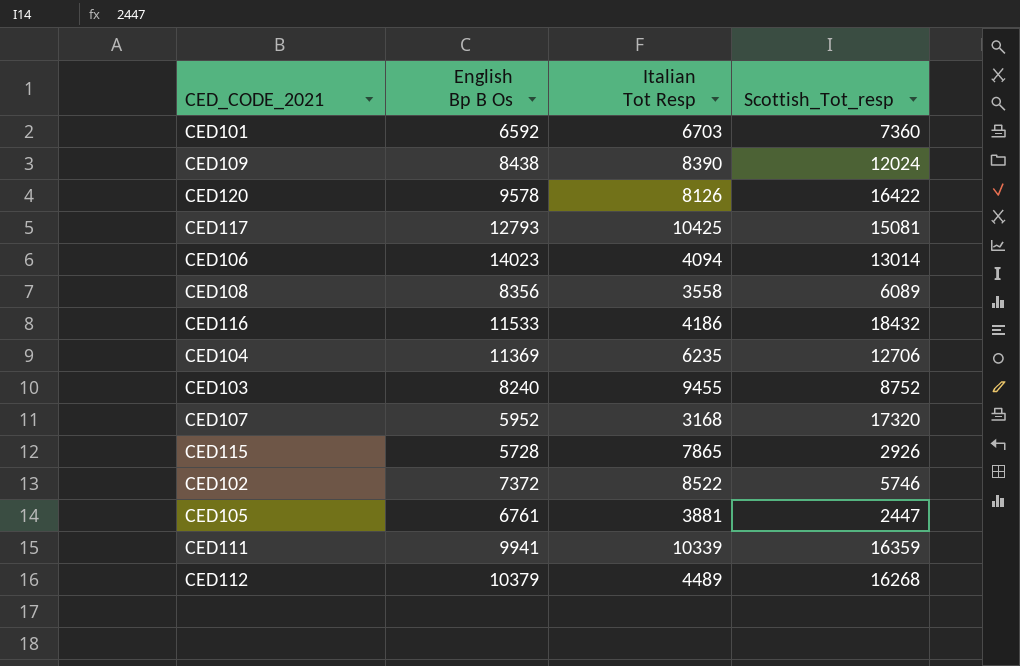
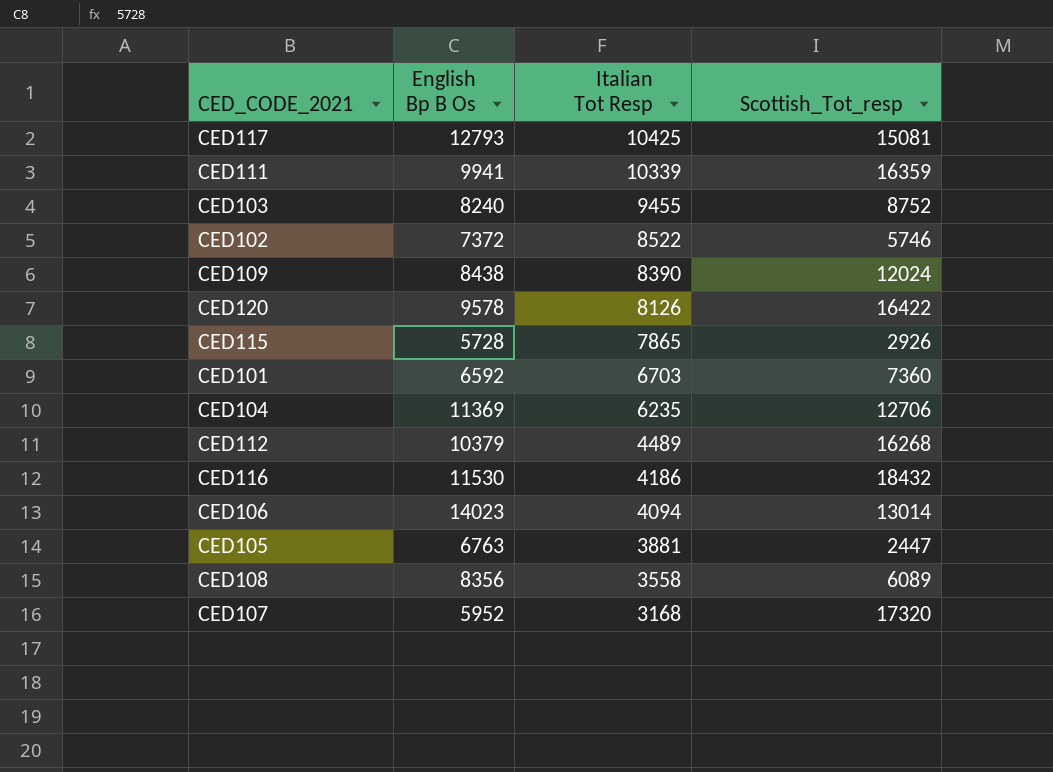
row order: none -> Italian Tot Resp descending
CED116 | English Bp B Os: 11533 -> 11530
CED105 | English Bp B Os: 6761 -> 6763

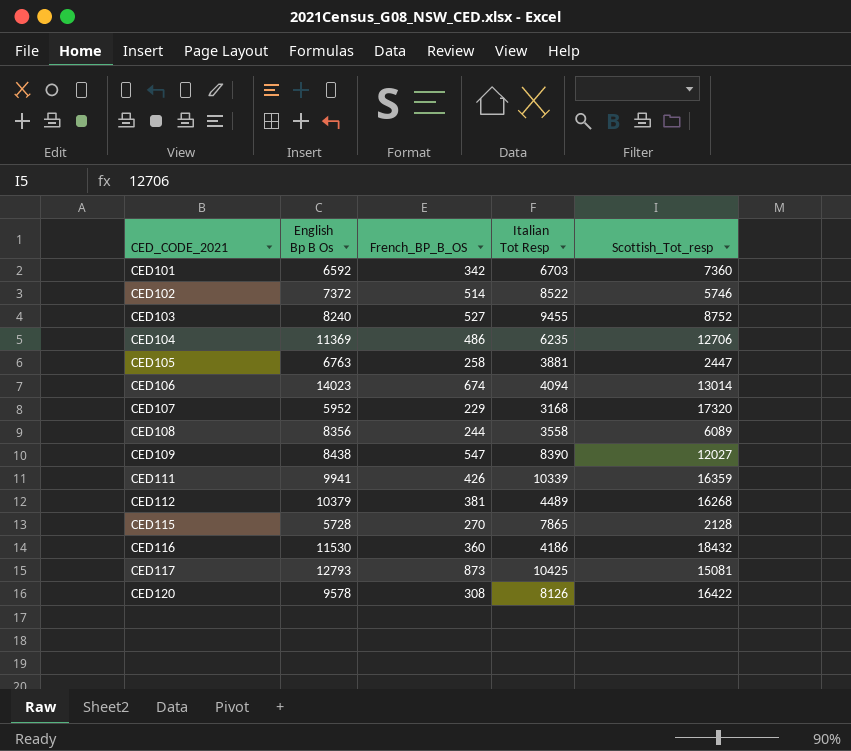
row order: Italian Tot Resp descending -> CED_CODE_2021 ascending
column French_BP_B_OS | position: none -> 3
CED109 | Scottish_Tot_resp: 12024 -> 12027
CED115 | Scottish_Tot_resp: 2926 -> 2128

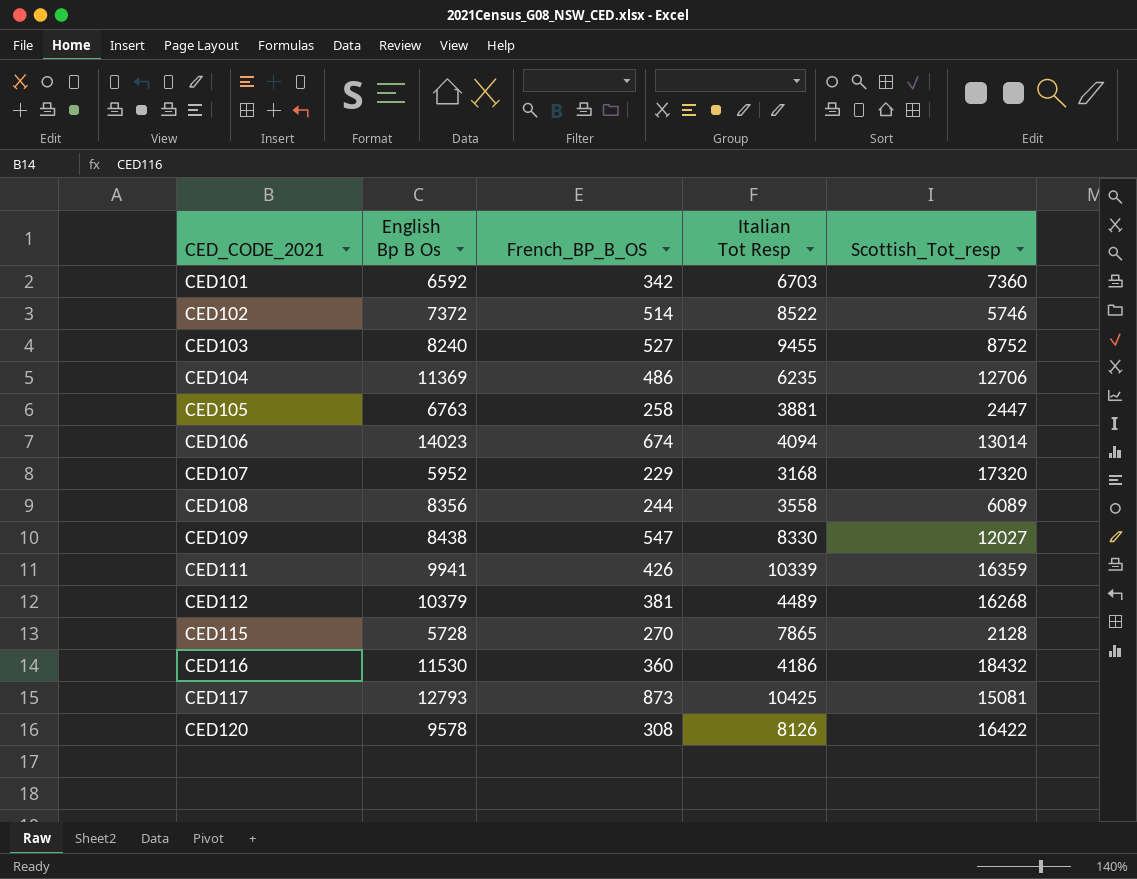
CED109 | Italian Tot Resp: 8390 -> 8330

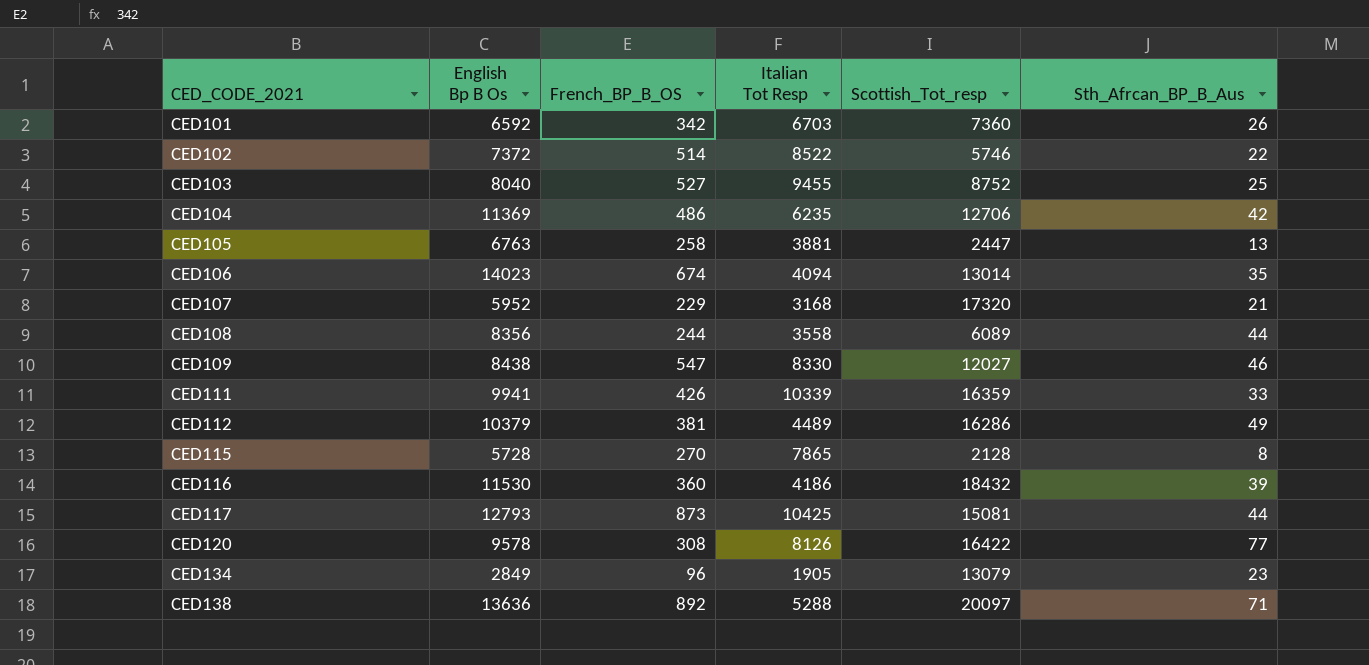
column Sth_Afrcan_BP_B_Aus | position: none -> 6
CED103 | English Bp B Os: 8240 -> 8040
CED112 | Scottish_Tot_resp: 16268 -> 16286
row CED134: none -> 2849 | 96 | 1905 | 13079 | 23
row CED138: none -> 13636 | 892 | 5288 | 20097 | 71

